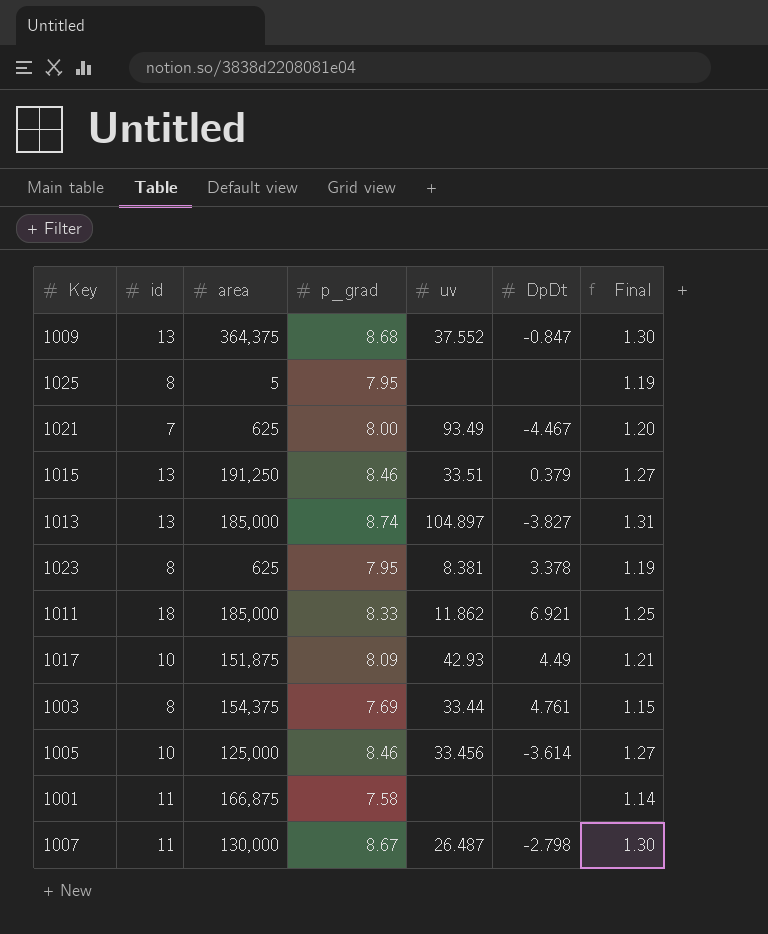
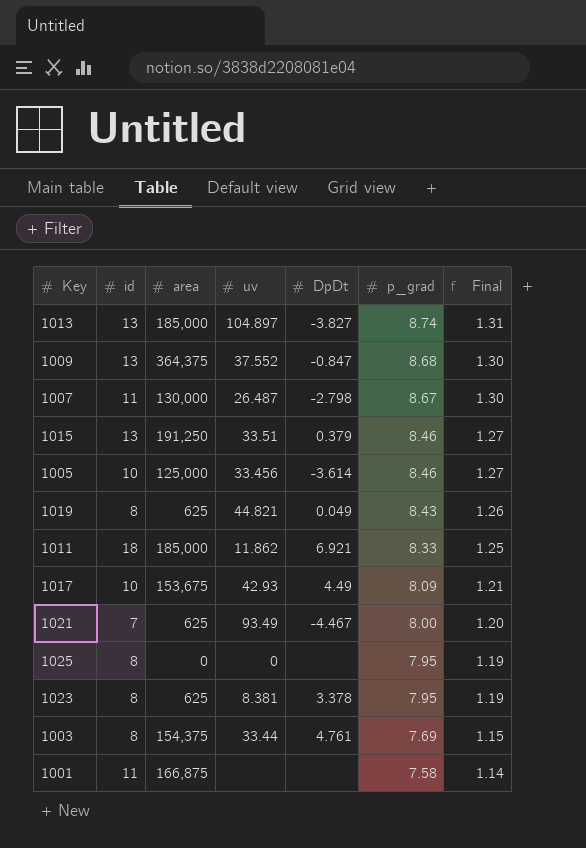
row order: none -> p_grad descending
column p_grad | position: 4 -> 6
row 1019: none -> 8 | 625 | 44.821 | 0.049 | 8.43 | 1.26
1017 | area: 151,875 -> 153,675
1025 | area: 5 -> 0
1025 | uv: none -> 0

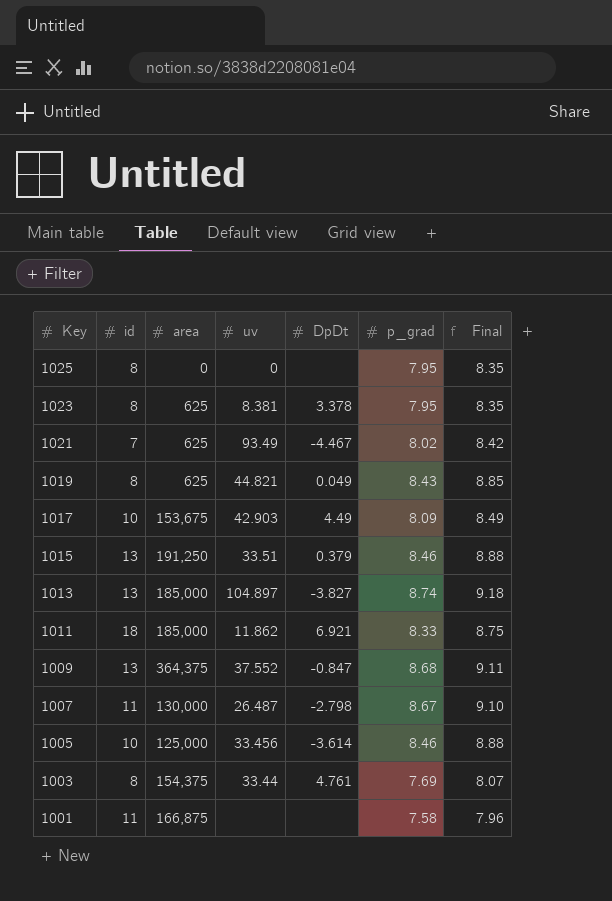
row order: p_grad descending -> Key descending
column Final | formula: [p_grad] * 0.15 -> [p_grad] * 1.05
1021 | p_grad: 8.00 -> 8.02
1017 | uv: 42.93 -> 42.903

